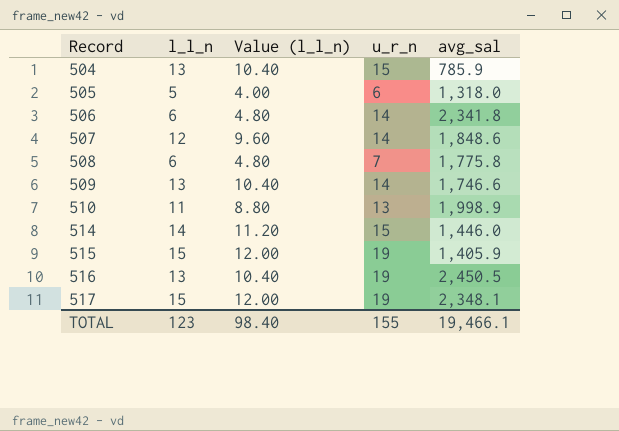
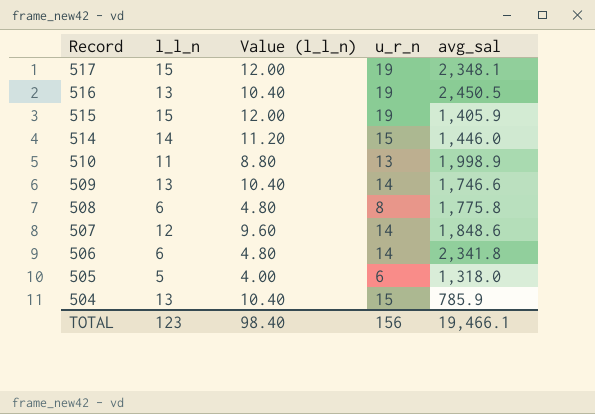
row order: Record ascending -> Record descending
508 | u_r_n: 7 -> 8
TOTAL | u_r_n: 155 -> 156

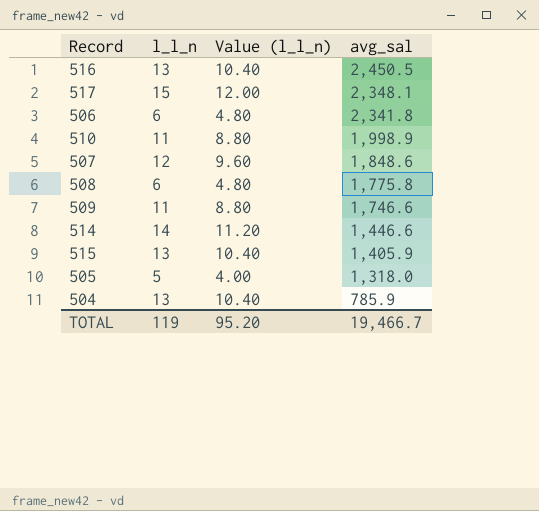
row order: Record descending -> avg_sal descending
column u_r_n | position: 4 -> none
509 | l_l_n: 13 -> 11
509 | Value (l_l_n): 10.40 -> 8.80
514 | avg_sal: 1,446.0 -> 1,446.6
515 | l_l_n: 15 -> 13
515 | Value (l_l_n): 12.00 -> 10.40
TOTAL | l_l_n: 123 -> 119
TOTAL | Value (l_l_n): 98.40 -> 95.20
TOTAL | avg_sal: 19,466.1 -> 19,466.7

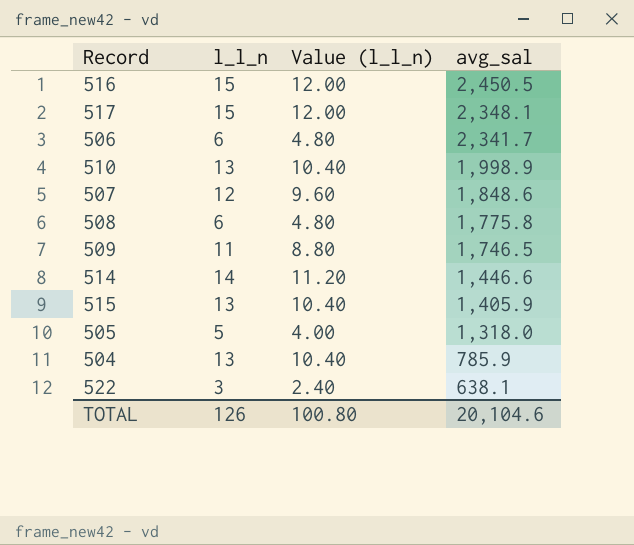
516 | l_l_n: 13 -> 15
516 | Value (l_l_n): 10.40 -> 12.00
506 | avg_sal: 2,341.8 -> 2,341.7
510 | l_l_n: 11 -> 13
510 | Value (l_l_n): 8.80 -> 10.40
509 | avg_sal: 1,746.6 -> 1,746.5
row 522: none -> 3 | 2.40 | 638.1
TOTAL | l_l_n: 119 -> 126
TOTAL | Value (l_l_n): 95.20 -> 100.80
TOTAL | avg_sal: 19,466.7 -> 20,104.6

